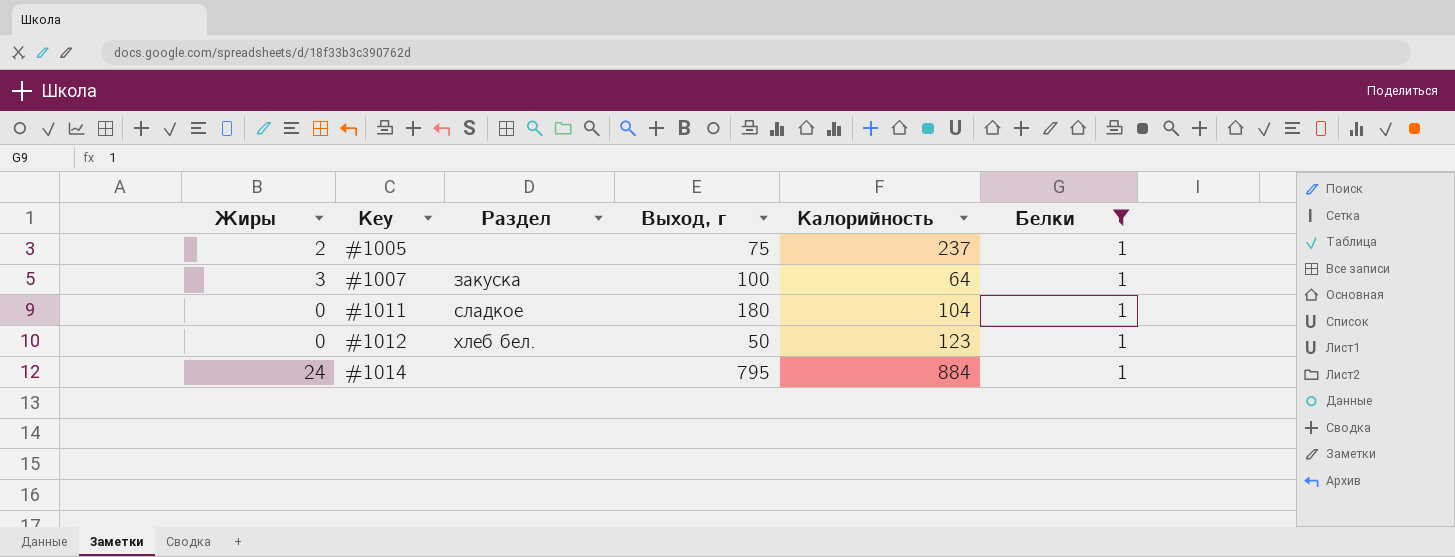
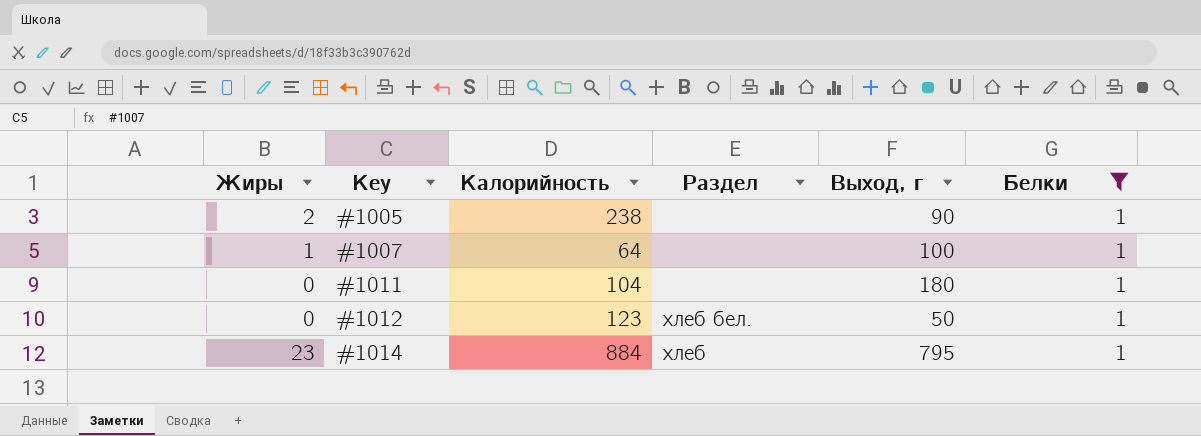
column Калорийность | position: 5 -> 3
#1005 | Калорийность: 237 -> 238
#1005 | Выход, г: 75 -> 90
#1007 | Жиры: 3 -> 1
#1007 | Раздел: закуска -> none
#1011 | Раздел: сладкое -> none
#1014 | Жиры: 24 -> 23
#1014 | Раздел: none -> хлеб

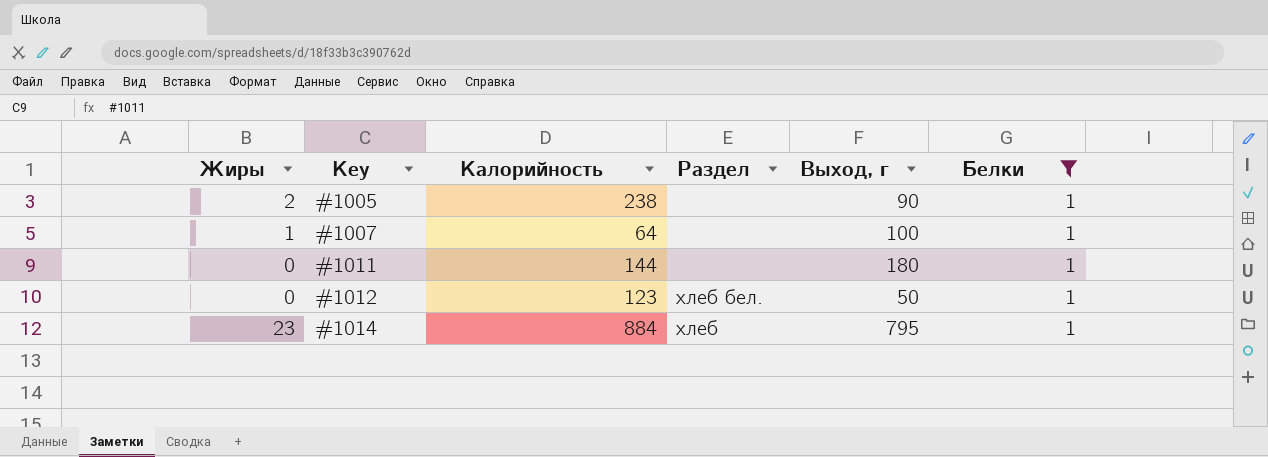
#1011 | Калорийность: 104 -> 144

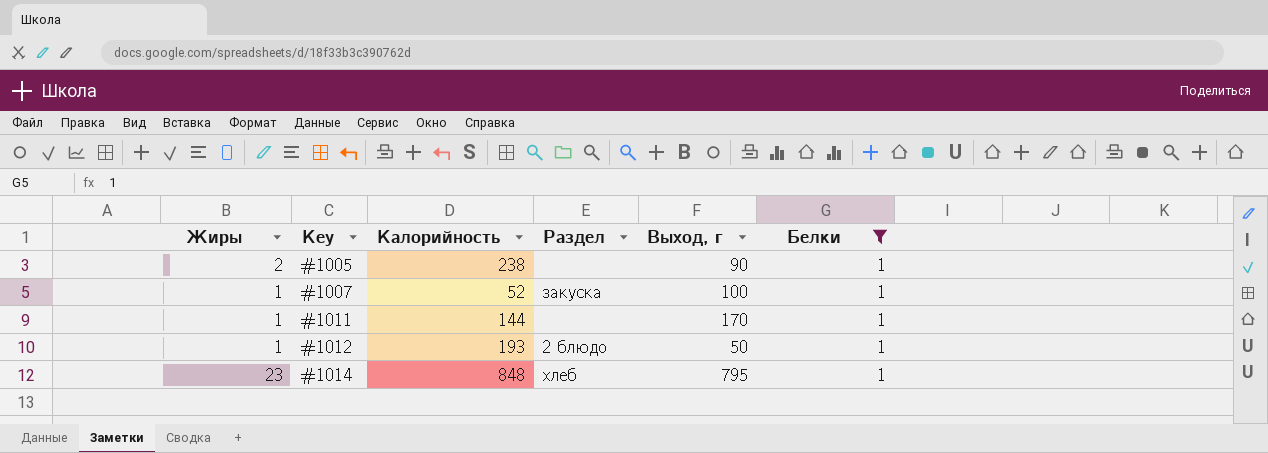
#1007 | Калорийность: 64 -> 52
#1007 | Раздел: none -> закуска
#1011 | Жиры: 0 -> 1
#1011 | Выход, г: 180 -> 170
#1012 | Жиры: 0 -> 1
#1012 | Калорийность: 123 -> 193
#1012 | Раздел: хлеб бел. -> 2 блюдо
#1014 | Калорийность: 884 -> 848

